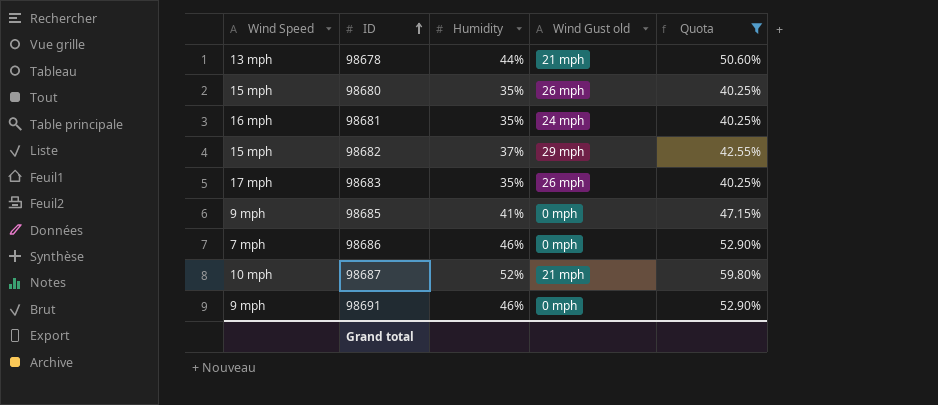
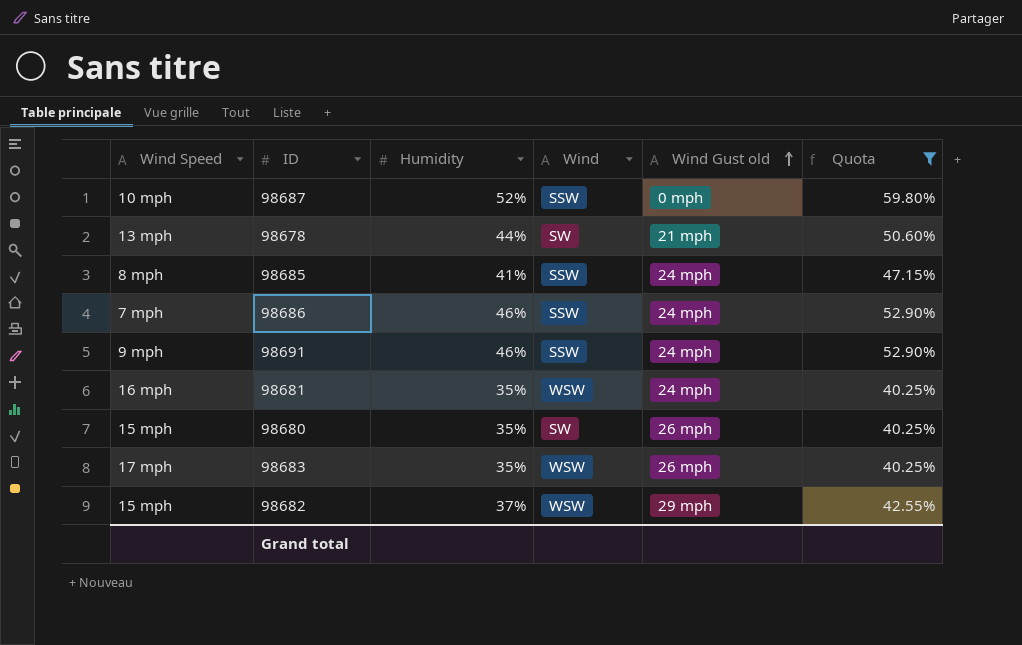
row order: ID ascending -> Wind Gust old ascending
column Wind | position: none -> 4
98687 | Wind Gust old: 21 mph -> 0 mph
98685 | Wind Speed: 9 mph -> 8 mph
98685 | Wind Gust old: 0 mph -> 24 mph
98686 | Wind Gust old: 0 mph -> 24 mph
98691 | Wind Gust old: 0 mph -> 24 mph

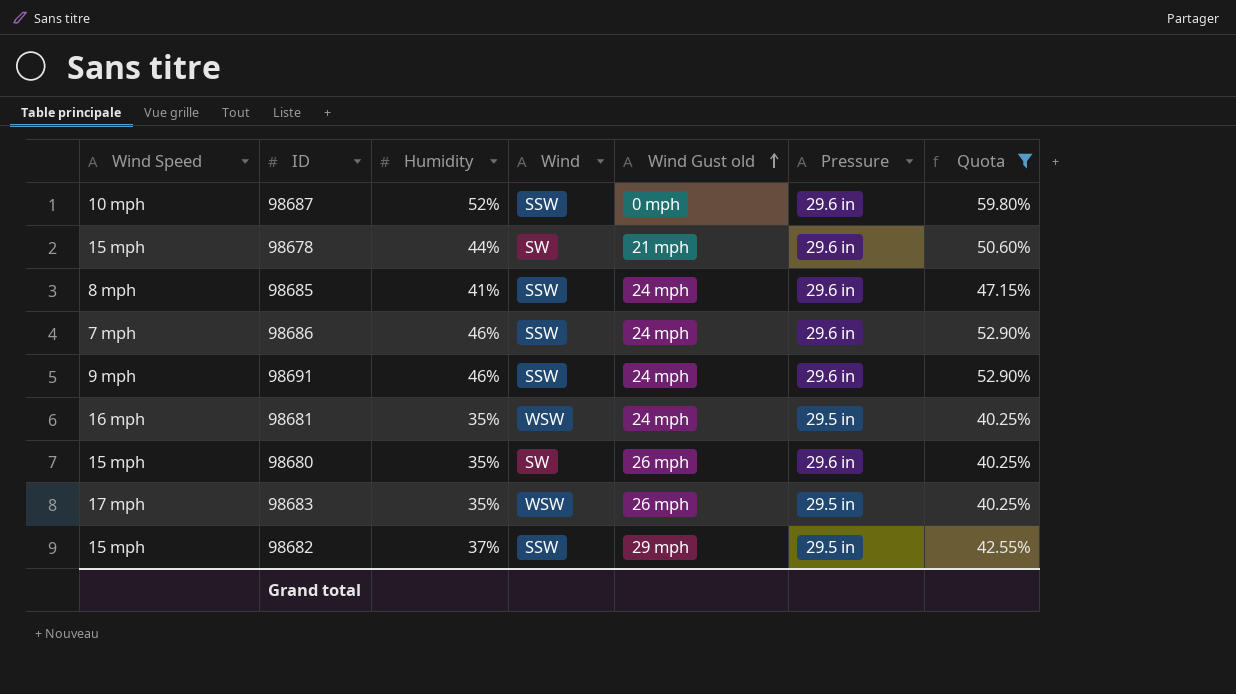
column Pressure | position: none -> 6
98678 | Wind Speed: 13 mph -> 15 mph
98682 | Wind: WSW -> SSW

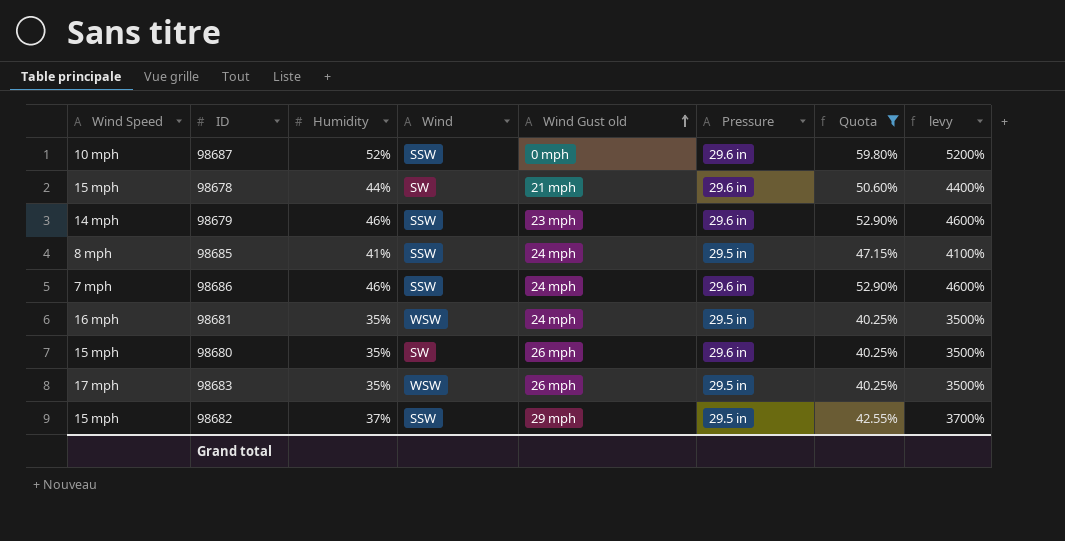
column levy | formula: none -> [Humidity] * 100
row 98691: 9 mph | 46% | SSW | 24 mph | 29.6 in | 52.90% -> none
row 98679: none -> 14 mph | 46% | SSW | 23 mph | 29.6 in | 52.90% | 4600%
98685 | Pressure: 29.6 in -> 29.5 in

